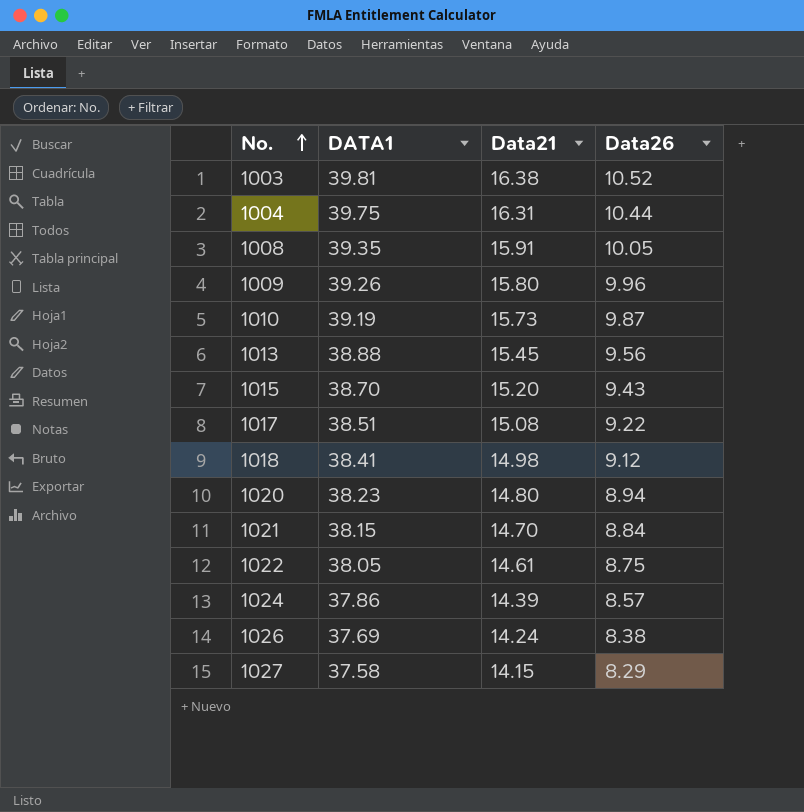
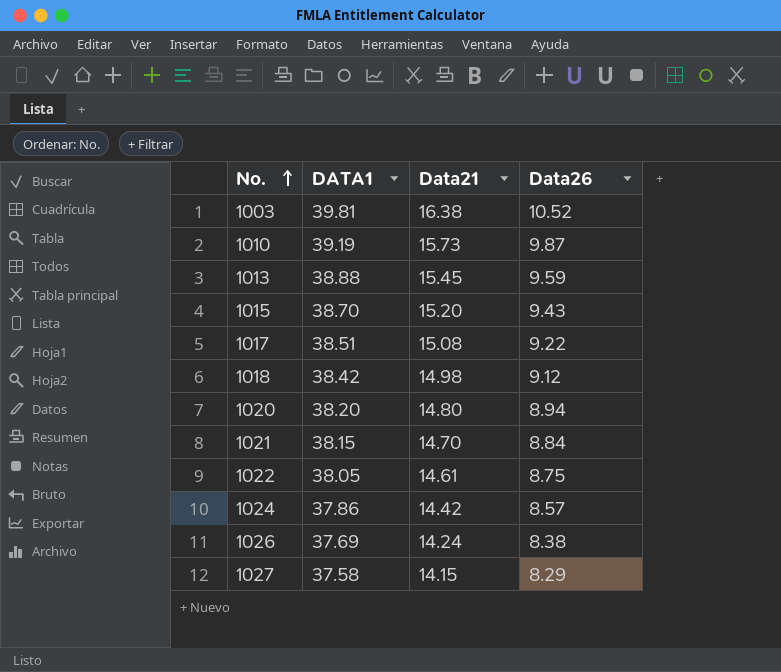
row 1004: 39.75 | 16.31 | 10.44 -> none
row 1008: 39.35 | 15.91 | 10.05 -> none
row 1009: 39.26 | 15.80 | 9.96 -> none
1013 | Data26: 9.56 -> 9.59
1018 | DATA1: 38.41 -> 38.42
1020 | DATA1: 38.23 -> 38.20
1024 | Data21: 14.39 -> 14.42

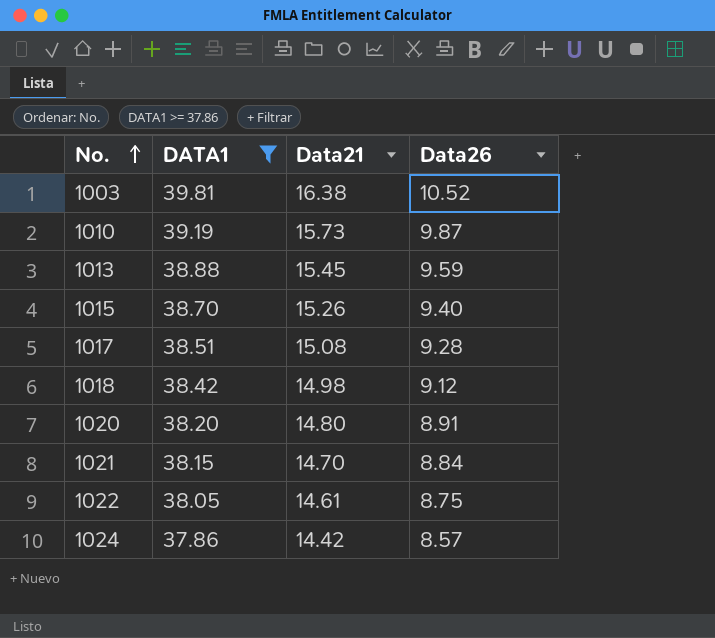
filter: none -> DATA1 >= 37.86
1015 | Data21: 15.20 -> 15.26
1015 | Data26: 9.43 -> 9.40
1017 | Data26: 9.22 -> 9.28
1020 | Data26: 8.94 -> 8.91

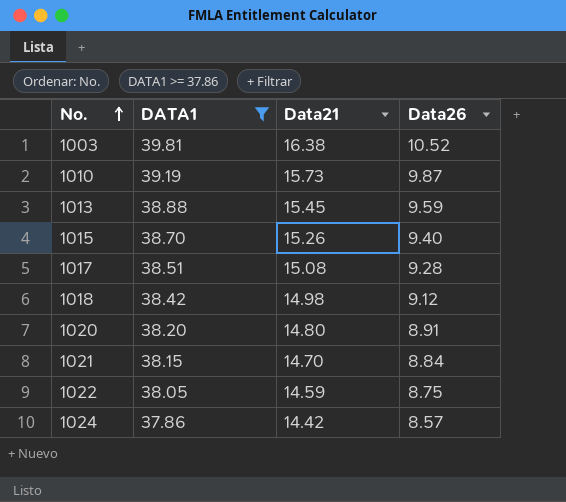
1022 | Data21: 14.61 -> 14.59

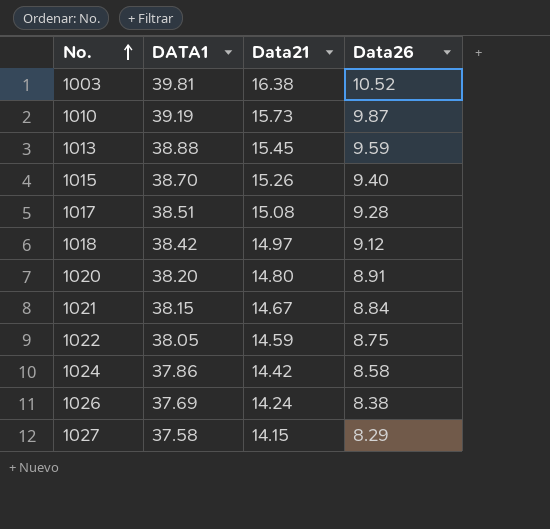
filter: DATA1 >= 37.86 -> none
1018 | Data21: 14.98 -> 14.97
1021 | Data21: 14.70 -> 14.67
1024 | Data26: 8.57 -> 8.58

